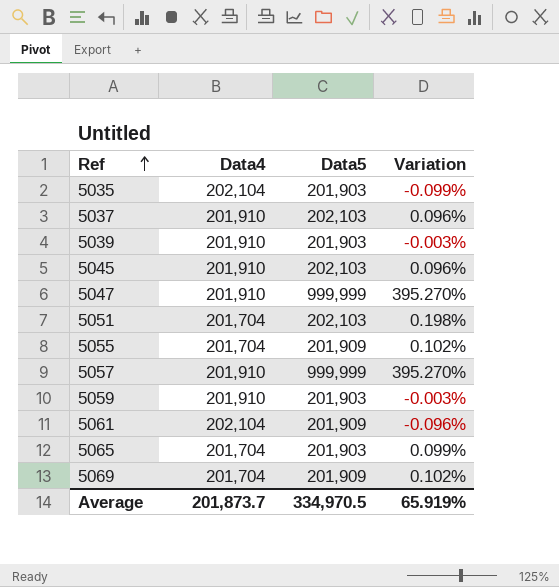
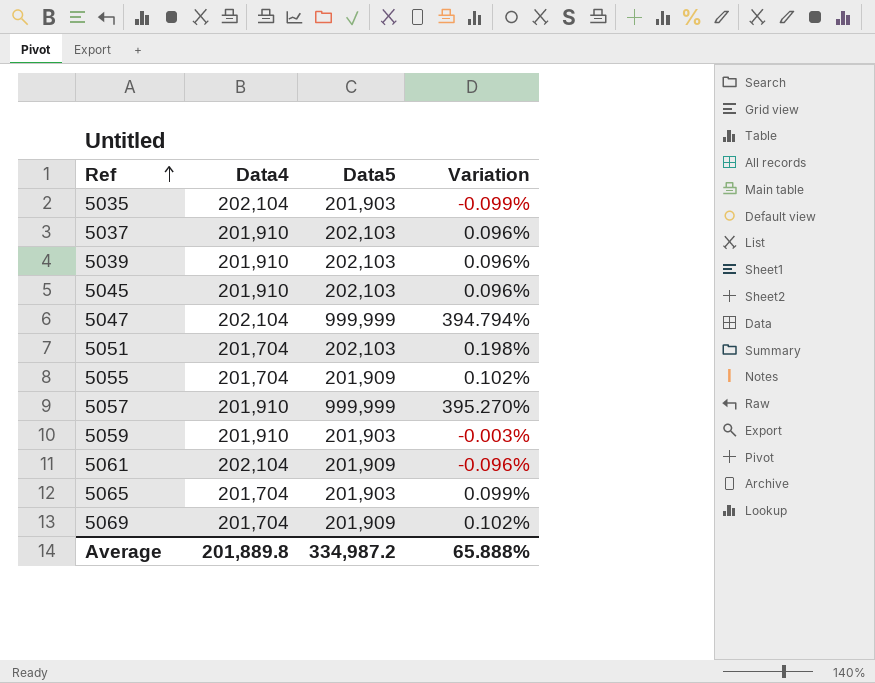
5039 | Data5: 201,903 -> 202,103
5039 | Variation: -0.003% -> 0.096%
5047 | Data4: 201,910 -> 202,104
5047 | Variation: 395.270% -> 394.794%
Average | Data4: 201,873.7 -> 201,889.8
Average | Data5: 334,970.5 -> 334,987.2
Average | Variation: 65.919% -> 65.888%

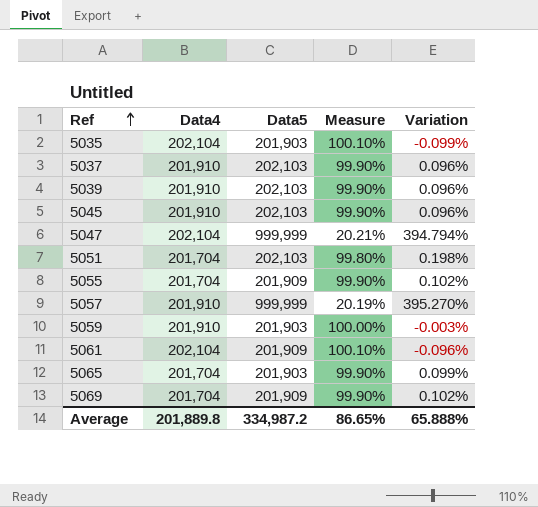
column Measure | formula: none -> [Data4] / [Data5]

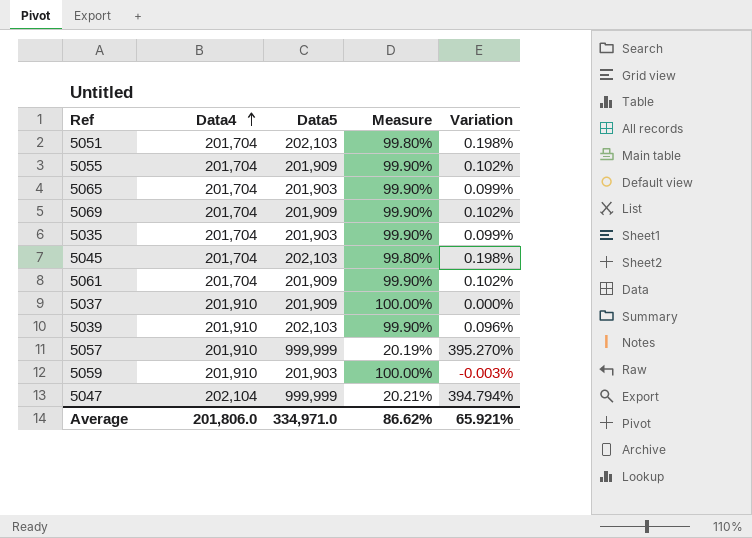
row order: Ref ascending -> Data4 ascending
5035 | Data4: 202,104 -> 201,704
5035 | Measure: 100.10% -> 99.90%
5035 | Variation: -0.099% -> 0.099%
5045 | Data4: 201,910 -> 201,704
5045 | Measure: 99.90% -> 99.80%
5045 | Variation: 0.096% -> 0.198%
5061 | Data4: 202,104 -> 201,704
5061 | Measure: 100.10% -> 99.90%
5061 | Variation: -0.096% -> 0.102%
5037 | Data5: 202,103 -> 201,909
5037 | Measure: 99.90% -> 100.00%
5037 | Variation: 0.096% -> 0.000%
Average | Data4: 201,889.8 -> 201,806.0
Average | Data5: 334,987.2 -> 334,971.0
Average | Measure: 86.65% -> 86.62%
Average | Variation: 65.888% -> 65.921%

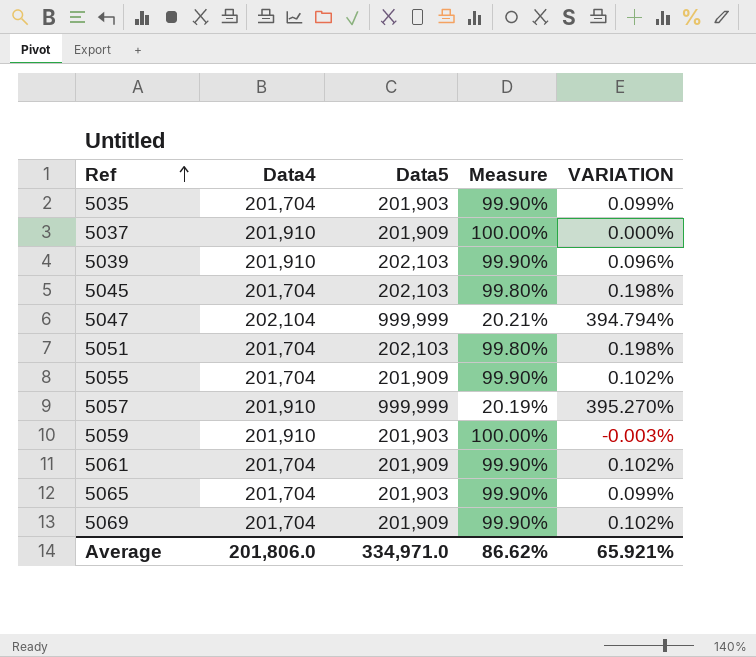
row order: Data4 ascending -> Ref ascending
column name: Variation -> VARIATION

